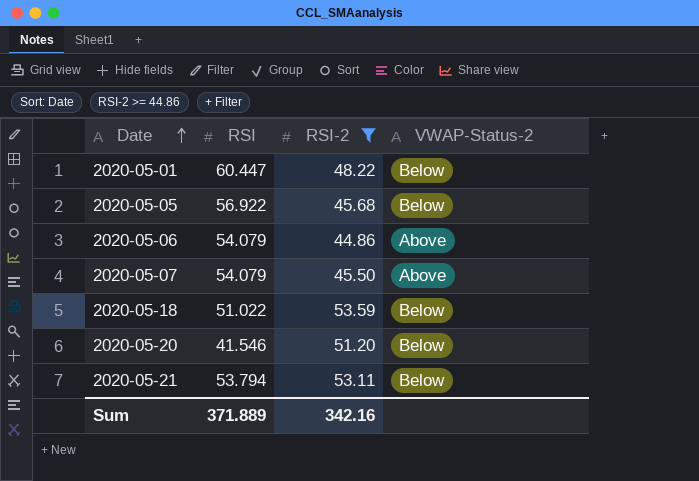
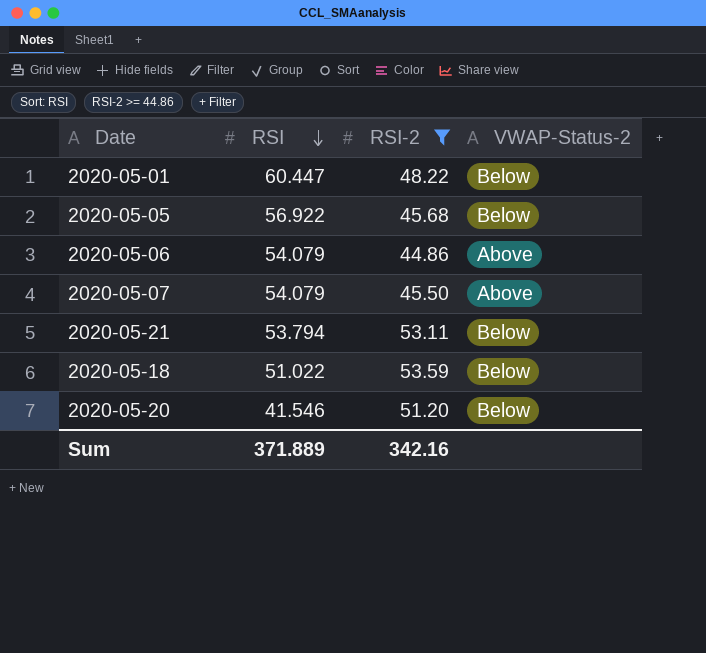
row order: Date ascending -> RSI descending

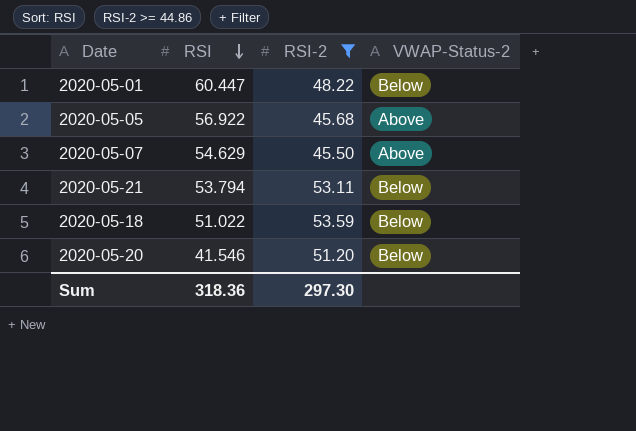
row 2020-05-06: 54.079 | 44.86 | Above -> none
2020-05-05 | VWAP-Status-2: Below -> Above
2020-05-07 | RSI: 54.079 -> 54.629
Sum | RSI: 371.889 -> 318.36
Sum | RSI-2: 342.16 -> 297.30

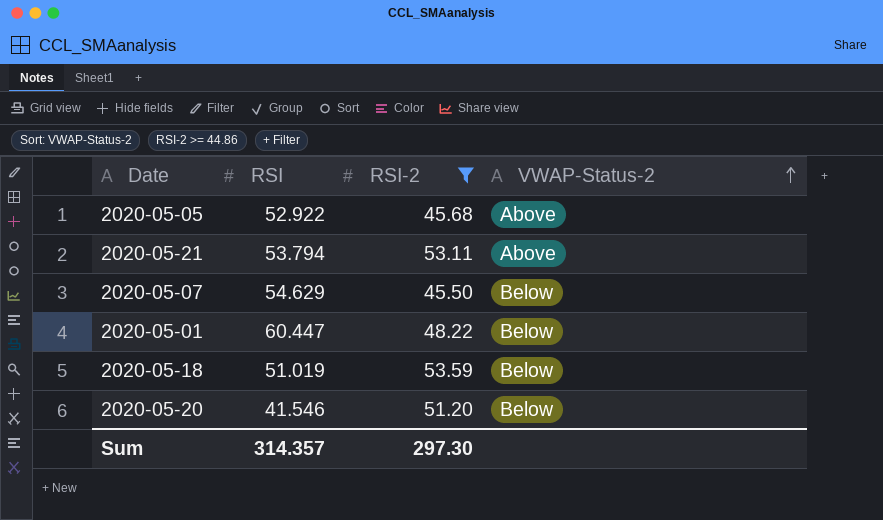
row order: RSI descending -> VWAP-Status-2 ascending
2020-05-05 | RSI: 56.922 -> 52.922
2020-05-21 | VWAP-Status-2: Below -> Above
2020-05-07 | VWAP-Status-2: Above -> Below
2020-05-18 | RSI: 51.022 -> 51.019
Sum | RSI: 318.36 -> 314.357

